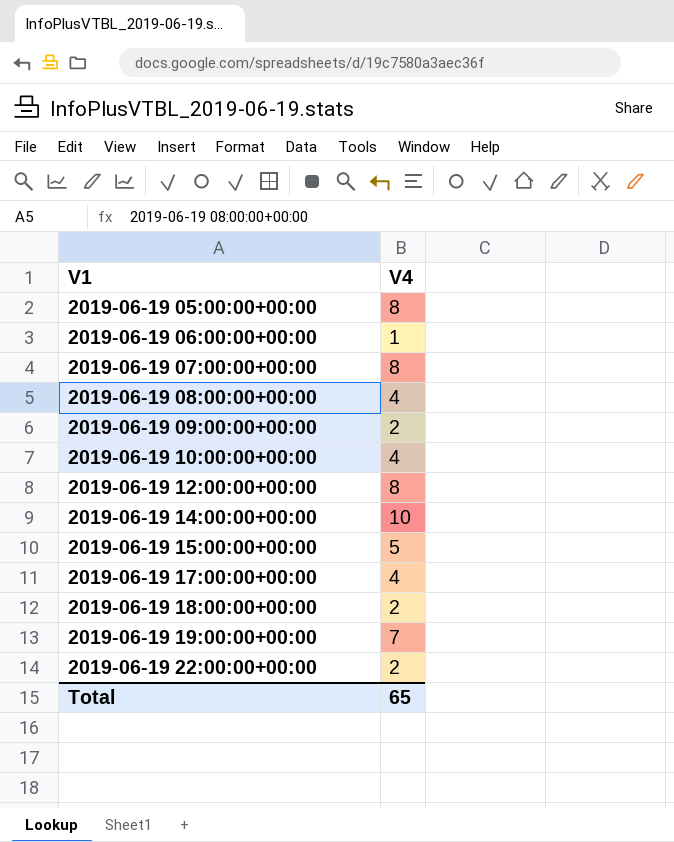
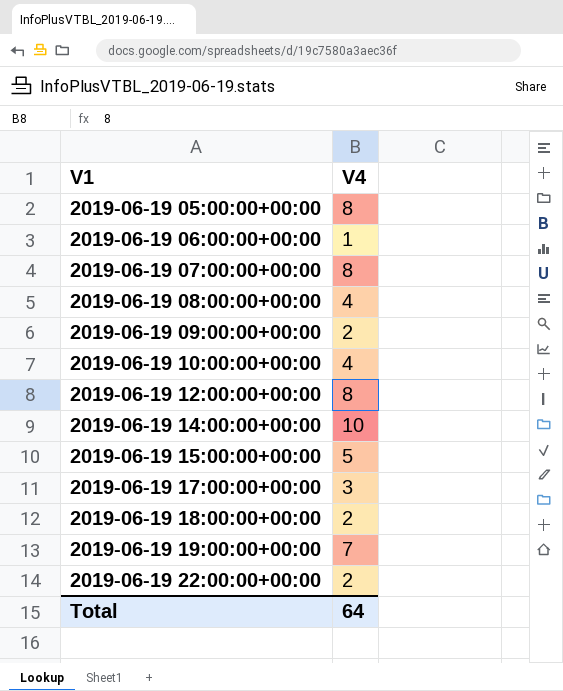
2019-06-19 17:00:00+00:00 | V4: 4 -> 3
Total | V4: 65 -> 64

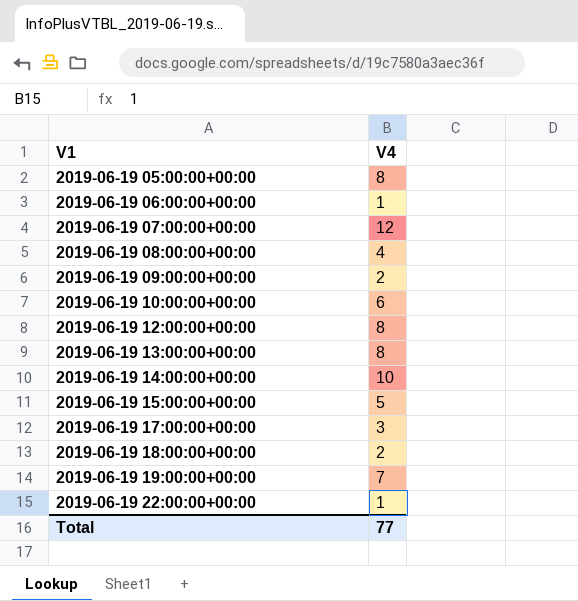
2019-06-19 07:00:00+00:00 | V4: 8 -> 12
2019-06-19 10:00:00+00:00 | V4: 4 -> 6
row 2019-06-19 13:00:00+00:00: none -> 8
2019-06-19 22:00:00+00:00 | V4: 2 -> 1
Total | V4: 64 -> 77

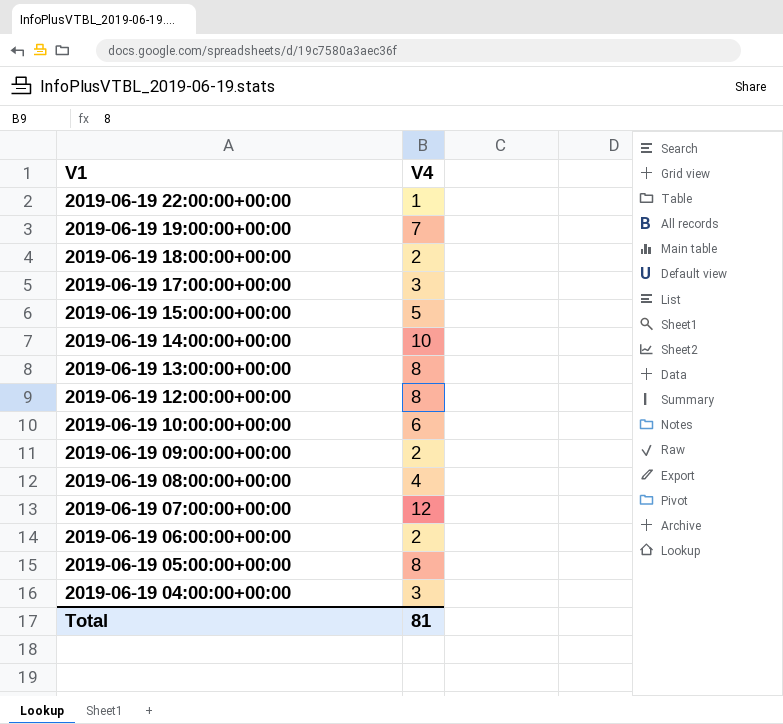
row order: V1 ascending -> V1 descending
2019-06-19 06:00:00+00:00 | V4: 1 -> 2
row 2019-06-19 04:00:00+00:00: none -> 3
Total | V4: 77 -> 81

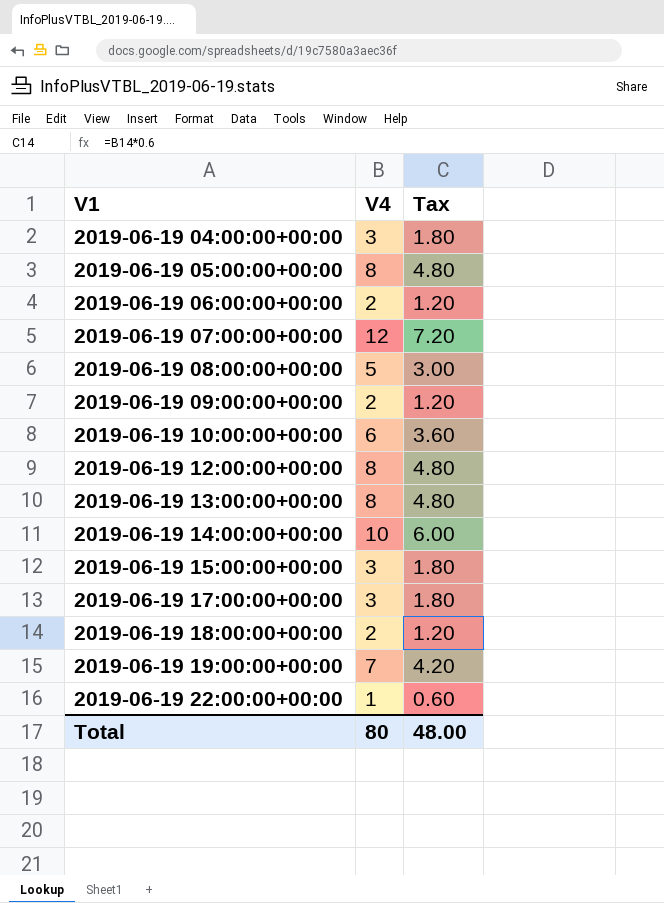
row order: V1 descending -> V1 ascending
column Tax | formula: none -> [V4] * 0.6
2019-06-19 08:00:00+00:00 | V4: 4 -> 5
2019-06-19 15:00:00+00:00 | V4: 5 -> 3
Total | V4: 81 -> 80

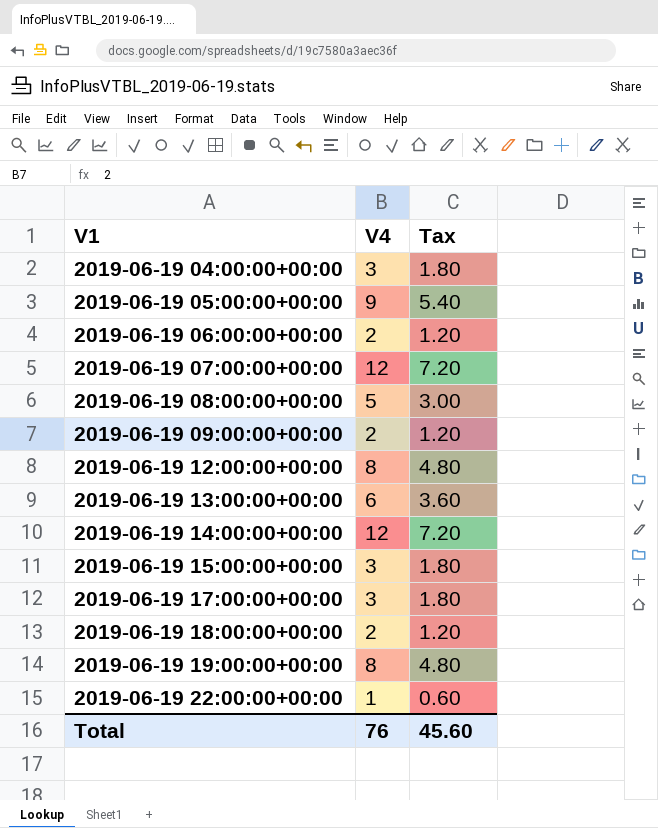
row 2019-06-19 10:00:00+00:00: 6 | 3.60 -> none
2019-06-19 05:00:00+00:00 | V4: 8 -> 9
2019-06-19 05:00:00+00:00 | Tax: 4.80 -> 5.40
2019-06-19 13:00:00+00:00 | V4: 8 -> 6
2019-06-19 13:00:00+00:00 | Tax: 4.80 -> 3.60
2019-06-19 14:00:00+00:00 | V4: 10 -> 12
2019-06-19 14:00:00+00:00 | Tax: 6.00 -> 7.20
2019-06-19 19:00:00+00:00 | V4: 7 -> 8
2019-06-19 19:00:00+00:00 | Tax: 4.20 -> 4.80
Total | V4: 80 -> 76
Total | Tax: 48.00 -> 45.60

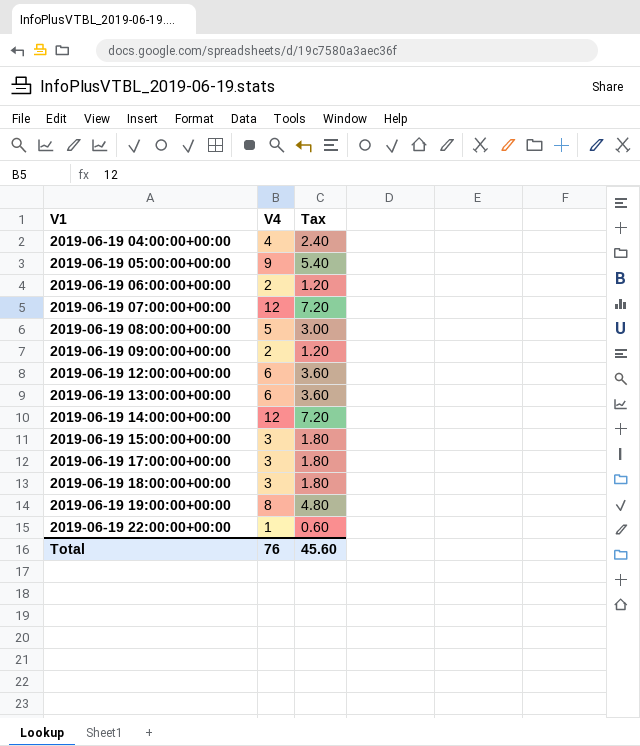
2019-06-19 04:00:00+00:00 | V4: 3 -> 4
2019-06-19 04:00:00+00:00 | Tax: 1.80 -> 2.40
2019-06-19 12:00:00+00:00 | V4: 8 -> 6
2019-06-19 12:00:00+00:00 | Tax: 4.80 -> 3.60
2019-06-19 18:00:00+00:00 | V4: 2 -> 3
2019-06-19 18:00:00+00:00 | Tax: 1.20 -> 1.80

